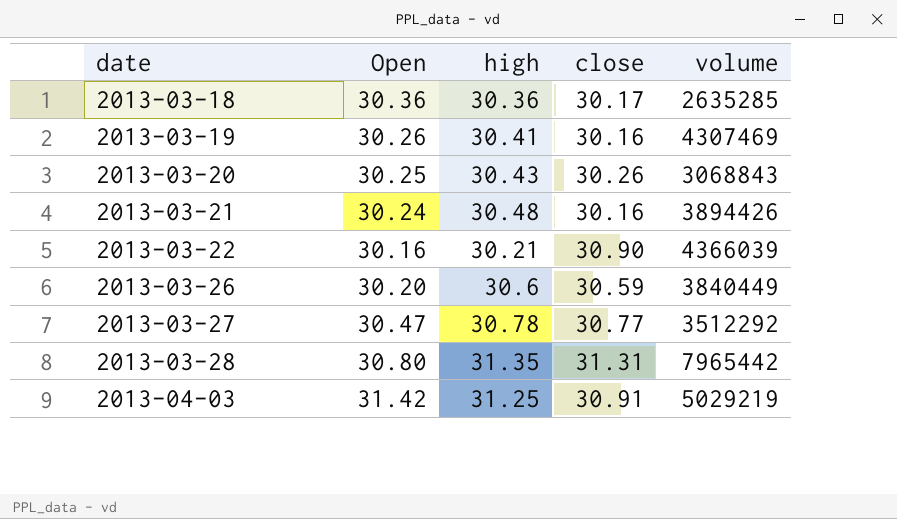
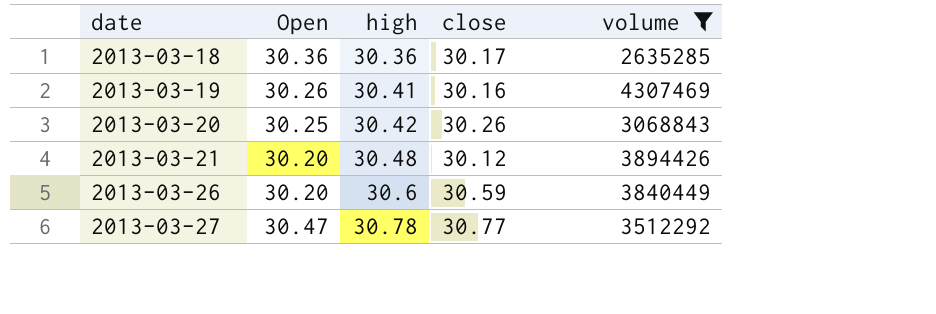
filter: none -> volume <= 4307469
2013-03-20 | high: 30.43 -> 30.42
2013-03-21 | Open: 30.24 -> 30.20
2013-03-21 | close: 30.16 -> 30.12

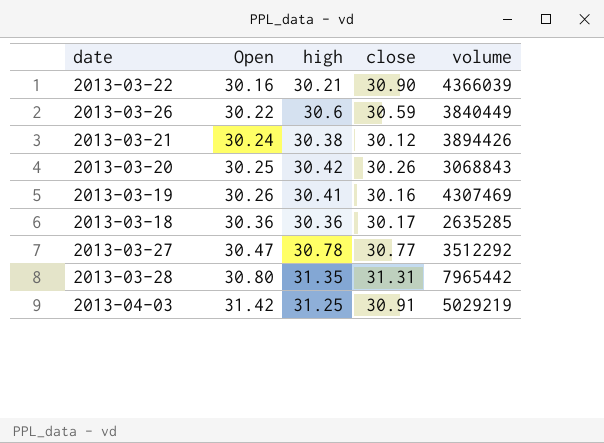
filter: volume <= 4307469 -> none
row order: date ascending -> Open ascending
2013-03-26 | Open: 30.20 -> 30.22
2013-03-21 | Open: 30.20 -> 30.24
2013-03-21 | high: 30.48 -> 30.38

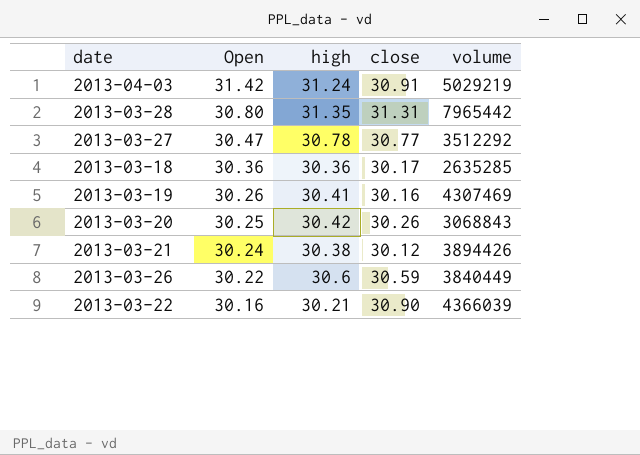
row order: Open ascending -> Open descending
2013-04-03 | high: 31.25 -> 31.24

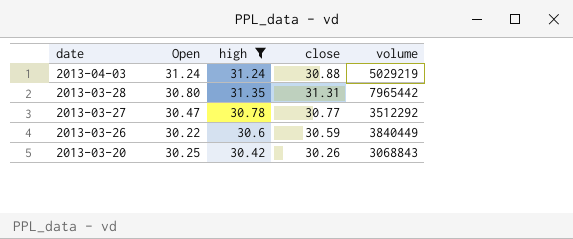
filter: none -> high >= 30.42
row order: Open descending -> date descending
2013-04-03 | Open: 31.42 -> 31.24
2013-04-03 | close: 30.91 -> 30.88

